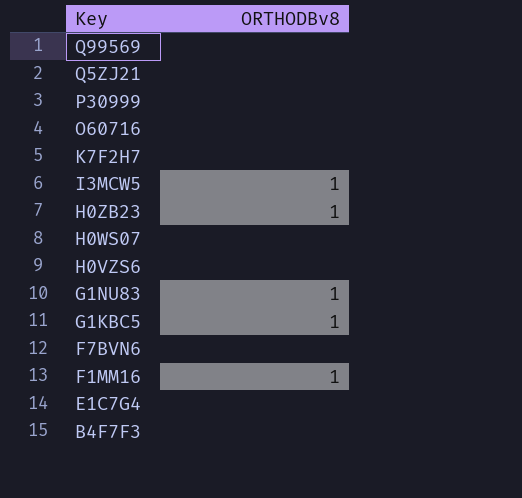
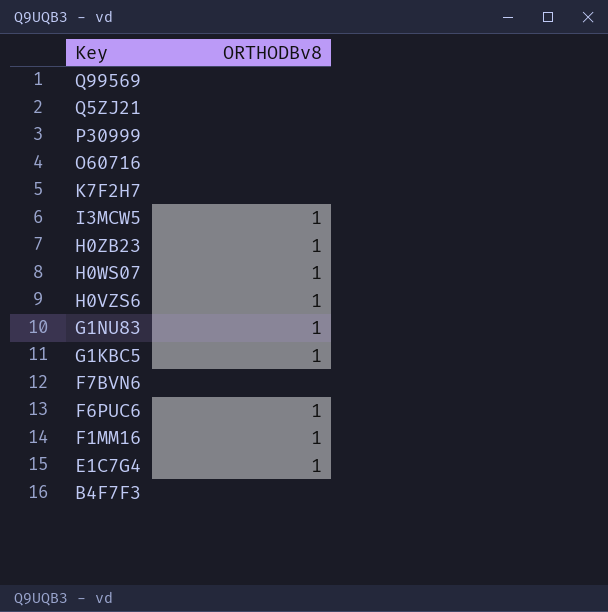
H0WS07 | ORTHODBv8: none -> 1
H0VZS6 | ORTHODBv8: none -> 1
row F6PUC6: none -> 1
E1C7G4 | ORTHODBv8: none -> 1

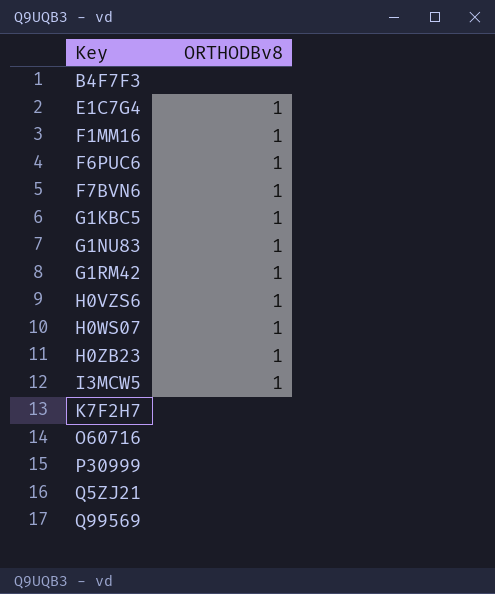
row order: Key descending -> Key ascending
F7BVN6 | ORTHODBv8: none -> 1
row G1RM42: none -> 1

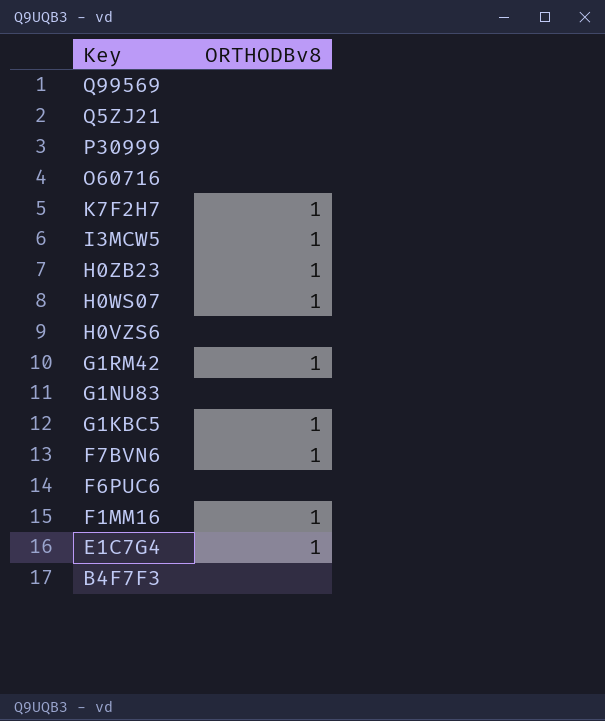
row order: Key ascending -> Key descending
K7F2H7 | ORTHODBv8: none -> 1
H0VZS6 | ORTHODBv8: 1 -> none
G1NU83 | ORTHODBv8: 1 -> none
F6PUC6 | ORTHODBv8: 1 -> none

